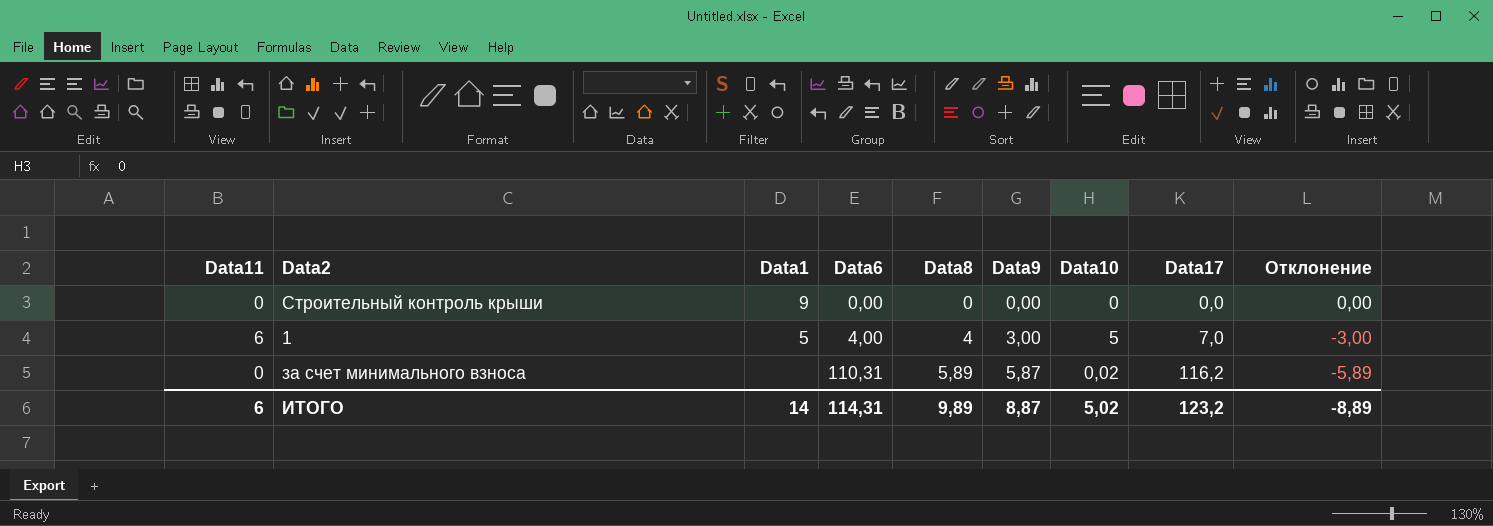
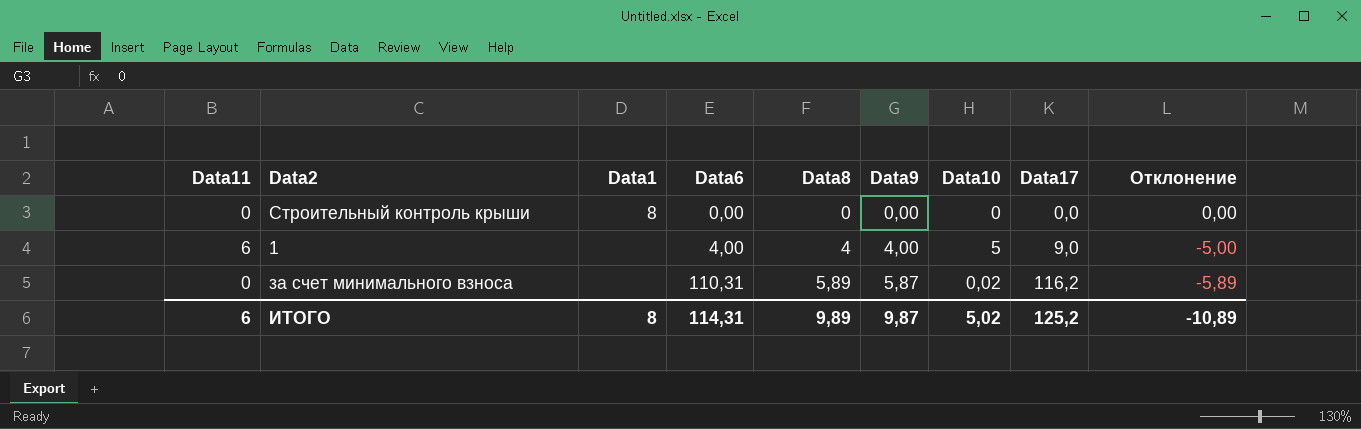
Строительный контроль крыши | Data1: 9 -> 8
1 | Data1: 5 -> none
1 | Data9: 3,00 -> 4,00
1 | Data17: 7,0 -> 9,0
1 | Отклонение: -3,00 -> -5,00
ИТОГО | Data1: 14 -> 8
ИТОГО | Data9: 8,87 -> 9,87
ИТОГО | Data17: 123,2 -> 125,2
ИТОГО | Отклонение: -8,89 -> -10,89

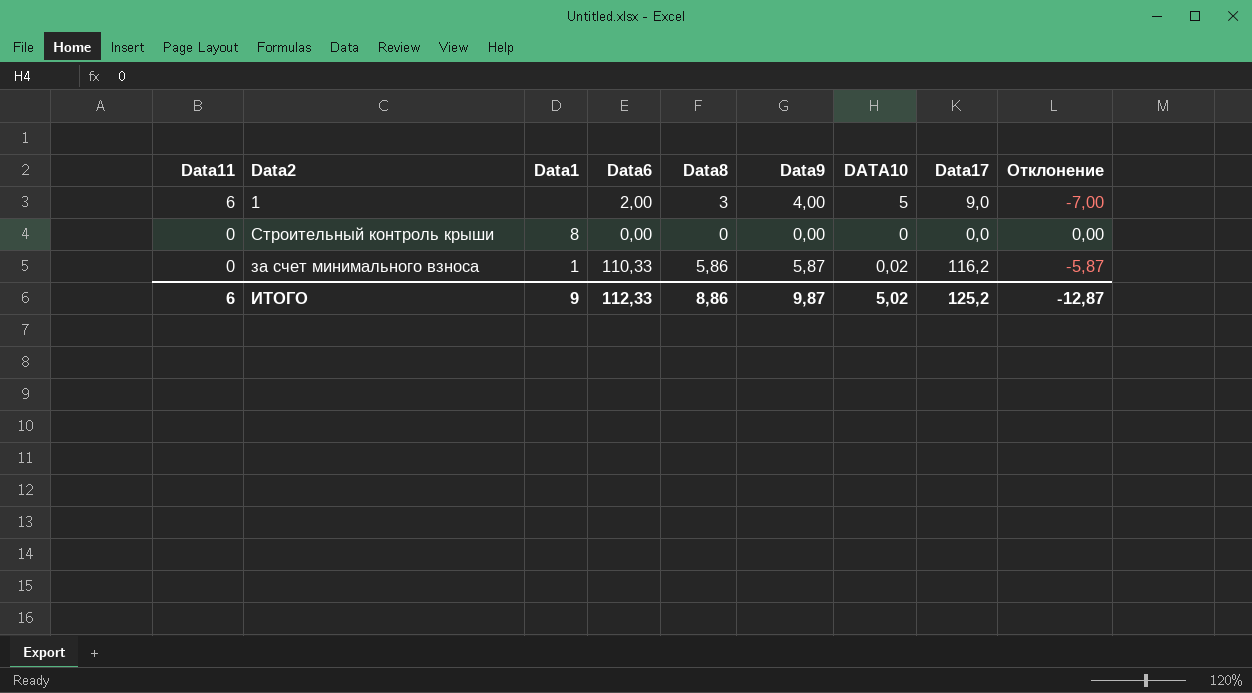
row order: Data6 ascending -> Data11 descending
column name: Data10 -> DATA10
1 | Data6: 4,00 -> 2,00
1 | Data8: 4 -> 3
1 | Отклонение: -5,00 -> -7,00
за счет минимального взноса | Data1: none -> 1
за счет минимального взноса | Data6: 110,31 -> 110,33
за счет минимального взноса | Data8: 5,89 -> 5,86
за счет минимального взноса | Отклонение: -5,89 -> -5,87
ИТОГО | Data1: 8 -> 9
ИТОГО | Data6: 114,31 -> 112,33
ИТОГО | Data8: 9,89 -> 8,86
ИТОГО | Отклонение: -10,89 -> -12,87

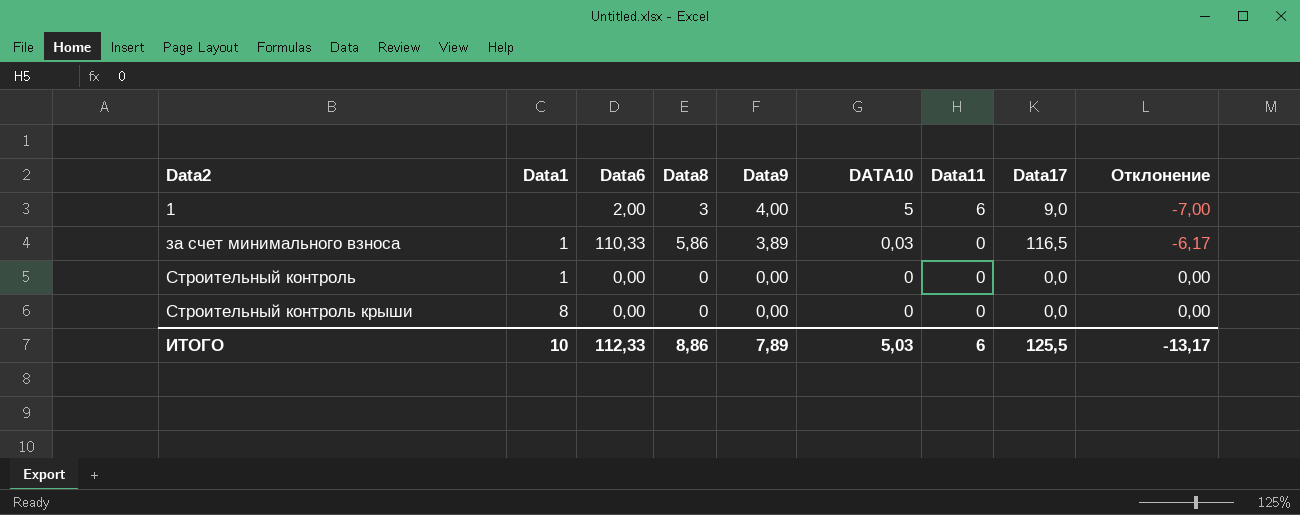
row order: Data11 descending -> Data2 ascending
column Data11 | position: 1 -> 7
за счет минимального взноса | Data9: 5,87 -> 3,89
за счет минимального взноса | DATA10: 0,02 -> 0,03
за счет минимального взноса | Data17: 116,2 -> 116,5
за счет минимального взноса | Отклонение: -5,87 -> -6,17
row Строительный контроль: none -> 1 | 0,00 | 0 | 0,00 | 0 | 0 | 0,0 | 0,00
ИТОГО | Data1: 9 -> 10
ИТОГО | Data9: 9,87 -> 7,89
ИТОГО | DATA10: 5,02 -> 5,03
ИТОГО | Data17: 125,2 -> 125,5
ИТОГО | Отклонение: -12,87 -> -13,17

